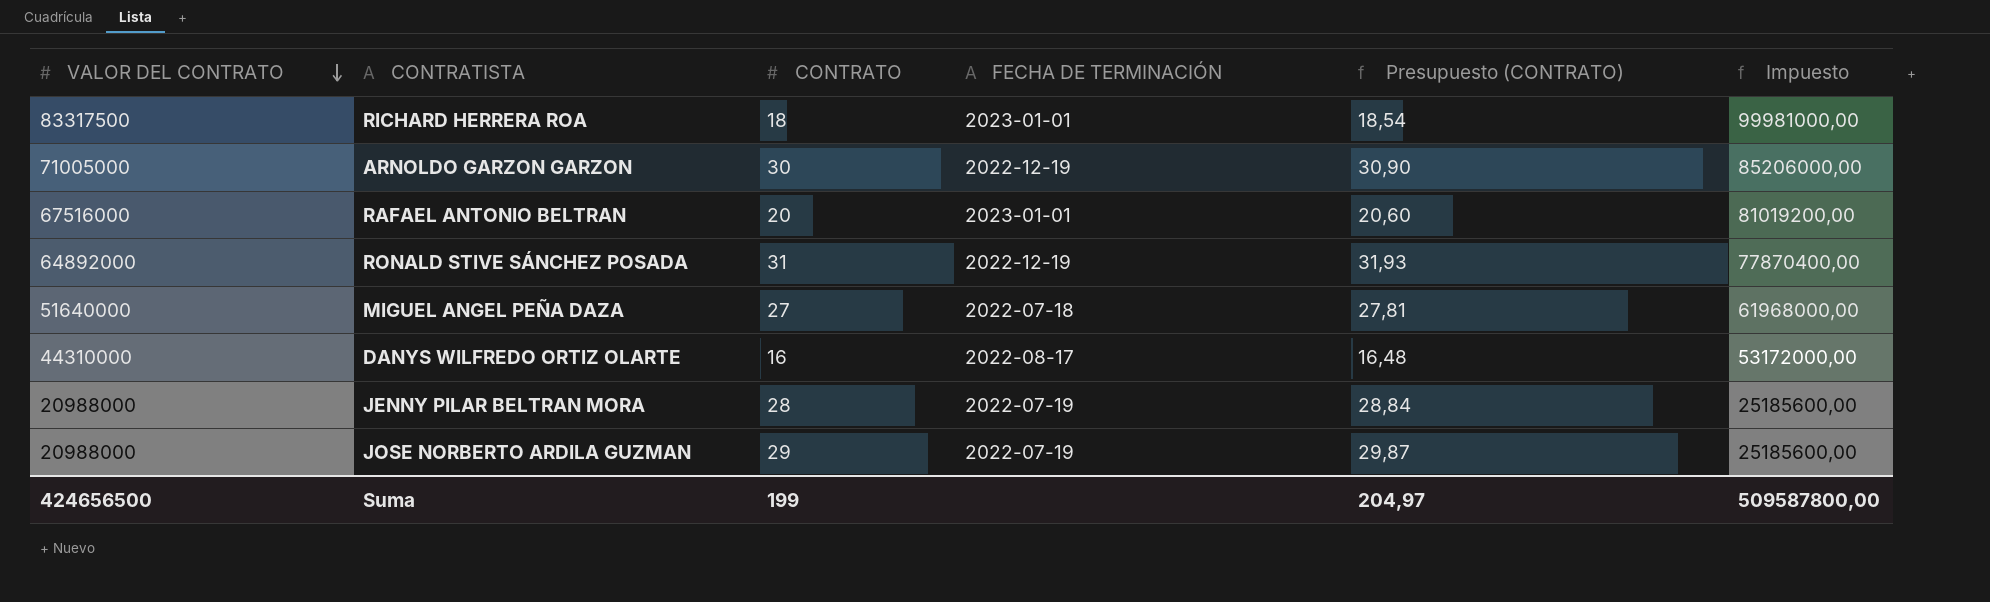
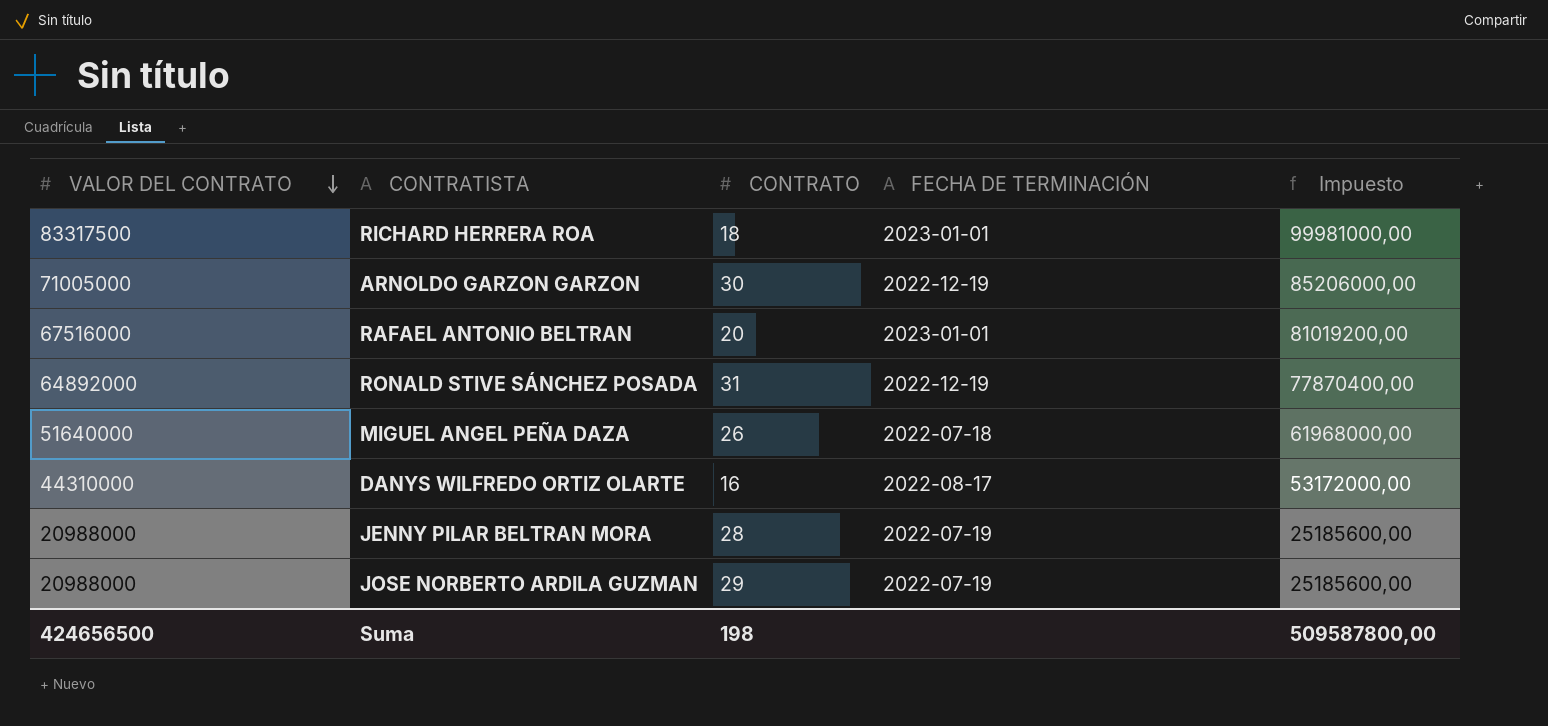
column Presupuesto (CONTRATO) | formula: [CONTRATO] * 1,03 -> none
MIGUEL ANGEL PEÑA DAZA | CONTRATO: 27 -> 26
Suma | CONTRATO: 199 -> 198

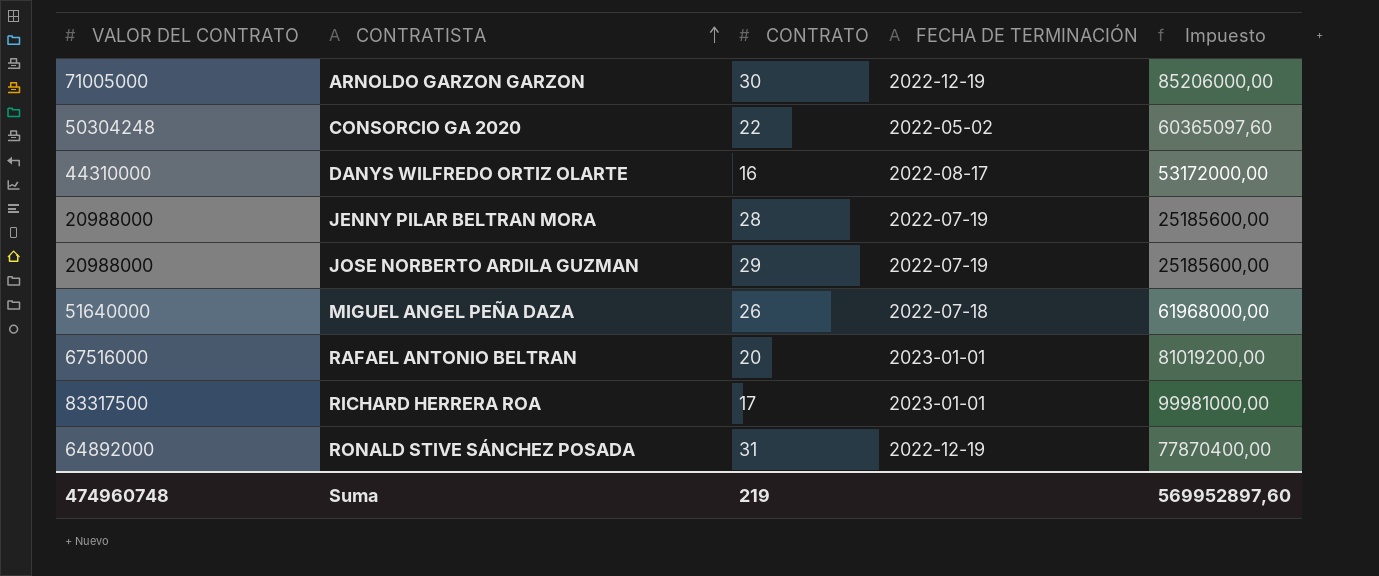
row order: VALOR DEL CONTRATO descending -> CONTRATISTA ascending
row CONSORCIO GA 2020: none -> 50304248 | 22 | 2022-05-02 | 60365097,60
RICHARD HERRERA ROA | CONTRATO: 18 -> 17
Suma | VALOR DEL CONTRATO: 424656500 -> 474960748
Suma | CONTRATO: 198 -> 219
Suma | Impuesto: 509587800,00 -> 569952897,60

